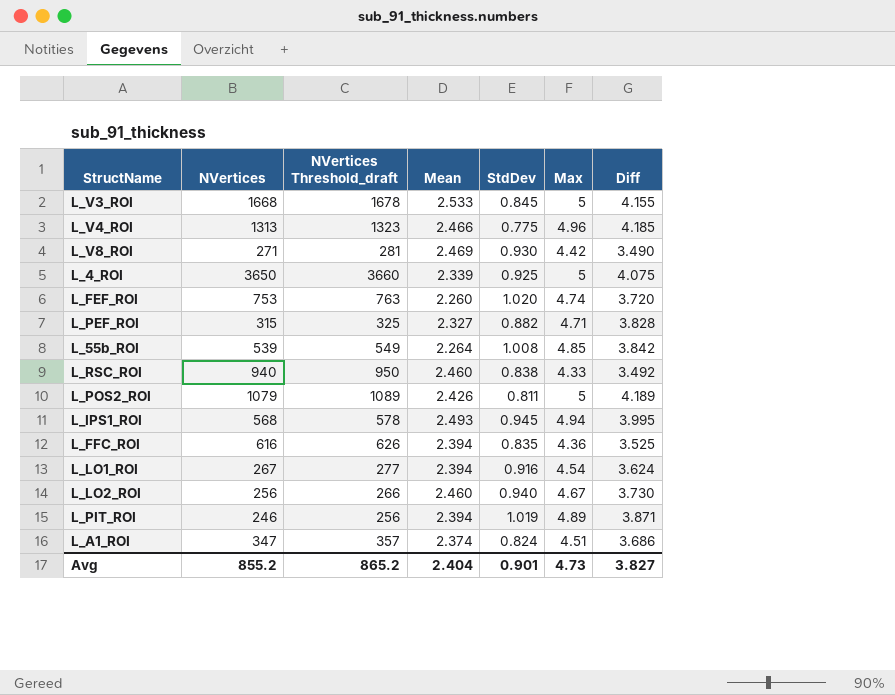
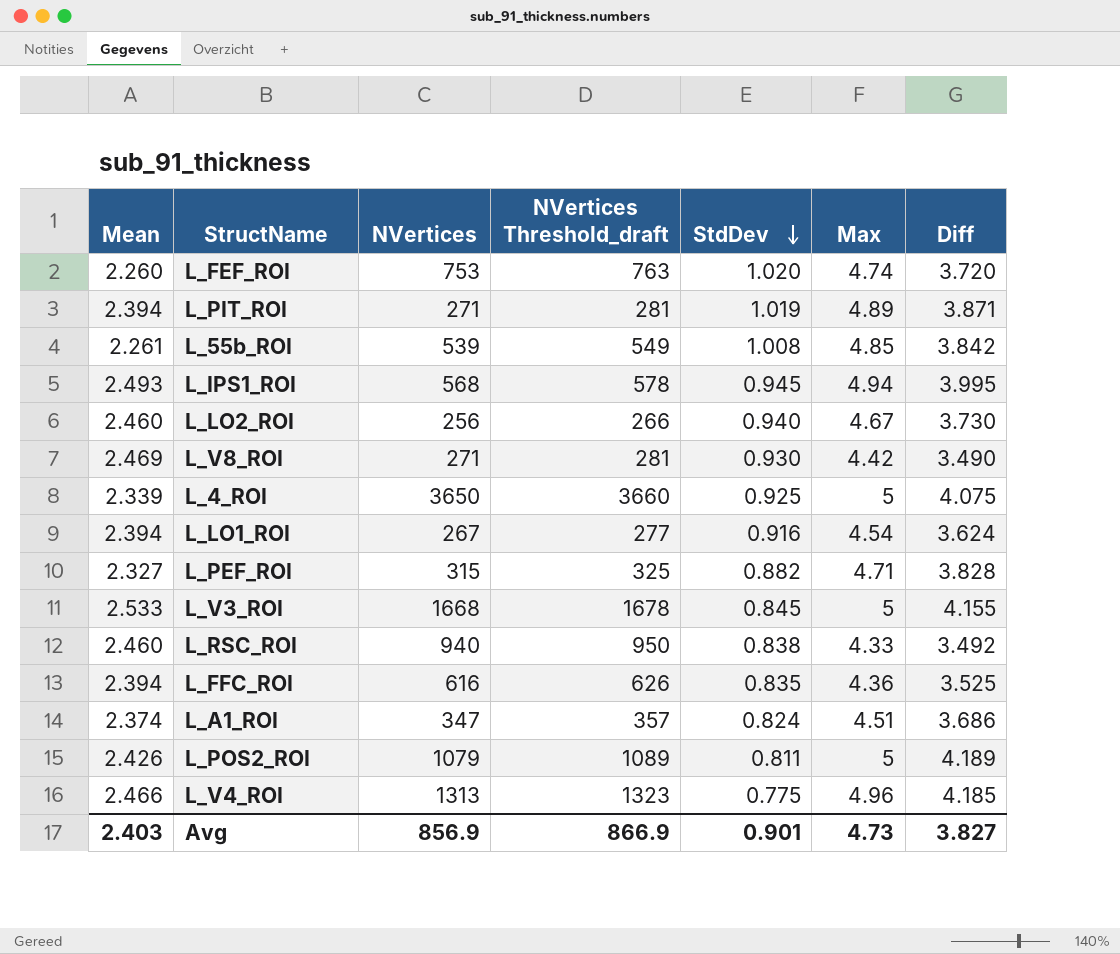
row order: none -> StdDev descending
column Mean | position: 4 -> 1
L_PIT_ROI | NVertices: 246 -> 271
L_PIT_ROI | NVertices Threshold_draft: 256 -> 281
L_55b_ROI | Mean: 2.264 -> 2.261
Avg | Mean: 2.404 -> 2.403
Avg | NVertices: 855.2 -> 856.9
Avg | NVertices Threshold_draft: 865.2 -> 866.9

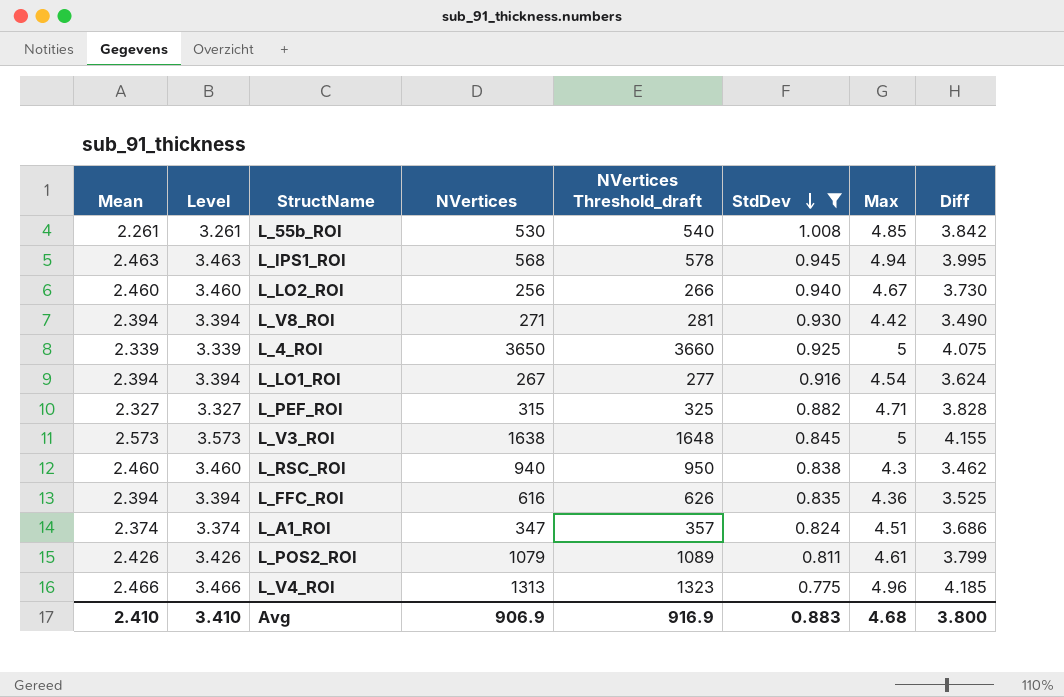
filter: none -> StdDev <= 1.008
column Level | formula: none -> [Mean] + 1
L_55b_ROI | NVertices: 539 -> 530
L_55b_ROI | NVertices Threshold_draft: 549 -> 540
L_IPS1_ROI | Mean: 2.493 -> 2.463
L_V8_ROI | Mean: 2.469 -> 2.394
L_V3_ROI | Mean: 2.533 -> 2.573
L_V3_ROI | NVertices: 1668 -> 1638
L_V3_ROI | NVertices Threshold_draft: 1678 -> 1648
L_RSC_ROI | Max: 4.33 -> 4.3
L_RSC_ROI | Diff: 3.492 -> 3.462
L_POS2_ROI | Max: 5 -> 4.61
L_POS2_ROI | Diff: 4.189 -> 3.799
Avg | Mean: 2.403 -> 2.410
Avg | NVertices: 856.9 -> 906.9
Avg | NVertices Threshold_draft: 866.9 -> 916.9
Avg | StdDev: 0.901 -> 0.883
Avg | Max: 4.73 -> 4.68
Avg | Diff: 3.827 -> 3.800

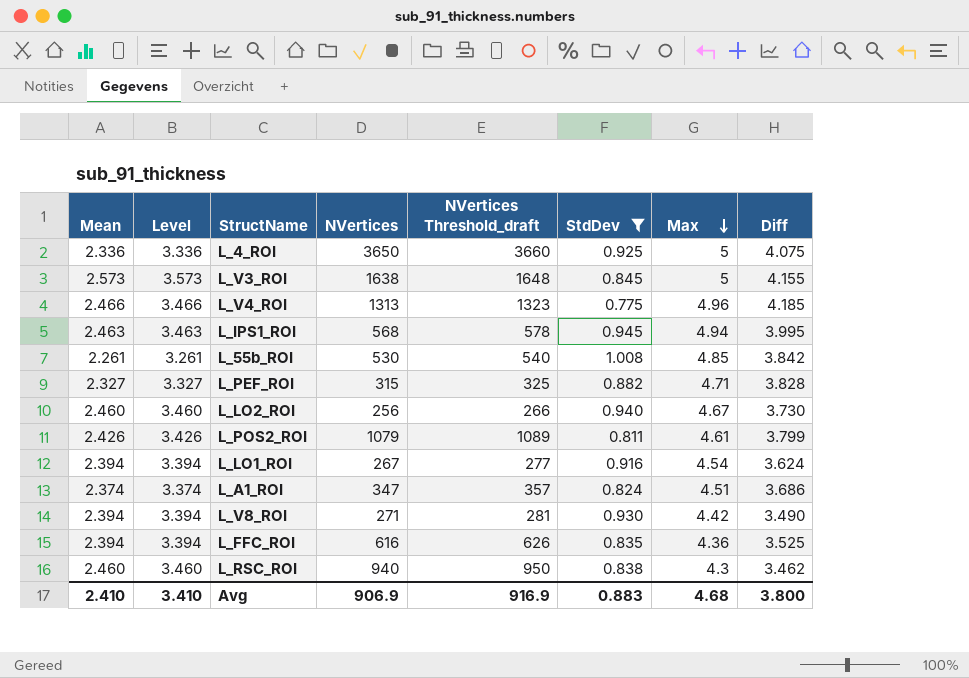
row order: StdDev descending -> Max descending
L_4_ROI | Mean: 2.339 -> 2.336
L_4_ROI | Level: 3.339 -> 3.336

